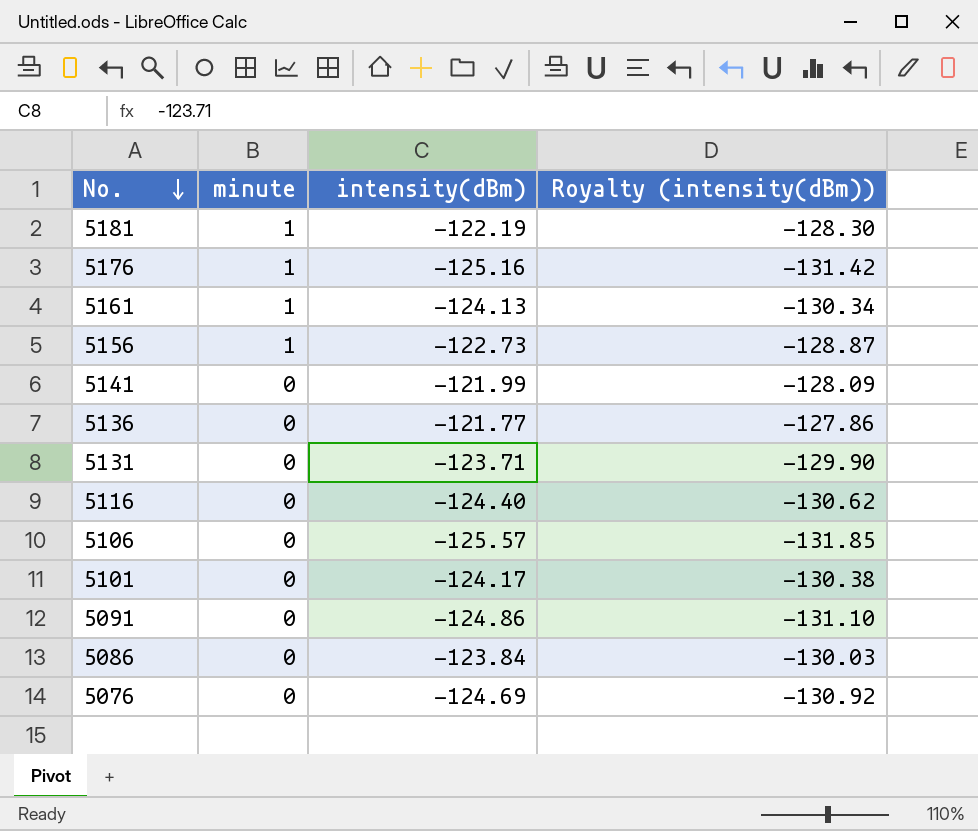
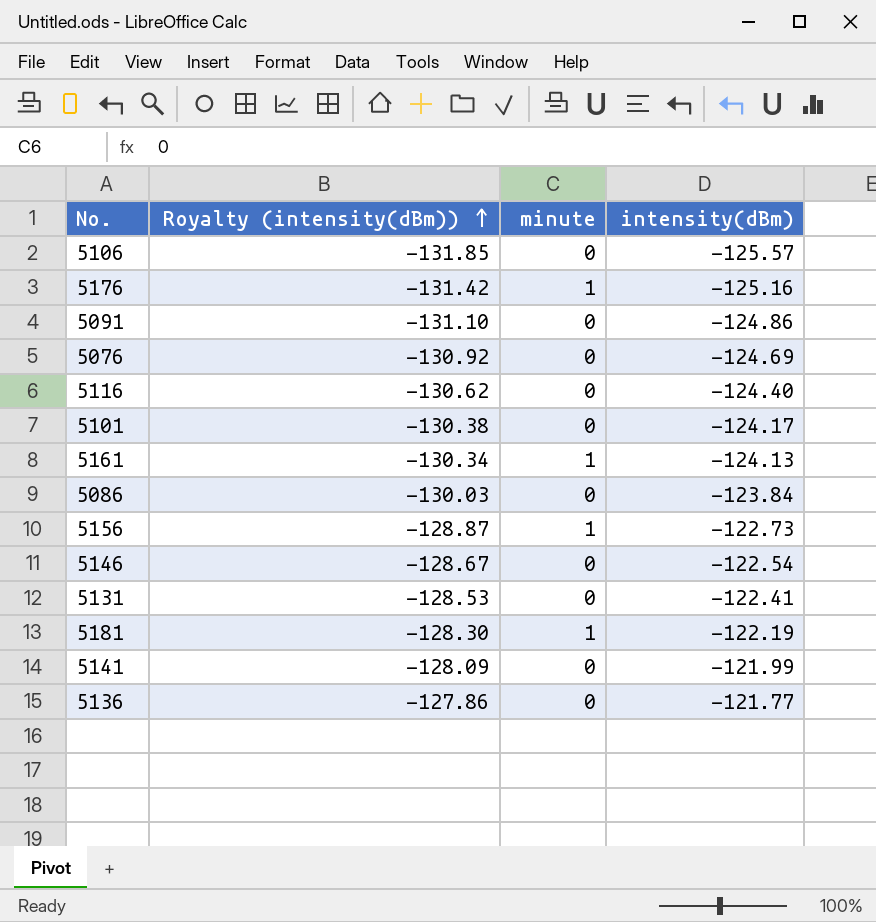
row order: No. descending -> Royalty (intensity(dBm)) ascending
column Royalty (intensity(dBm)) | position: 4 -> 2
row 5146: none -> -128.67 | 0 | -122.54
5131 | Royalty (intensity(dBm)): -129.90 -> -128.53
5131 | intensity(dBm): -123.71 -> -122.41

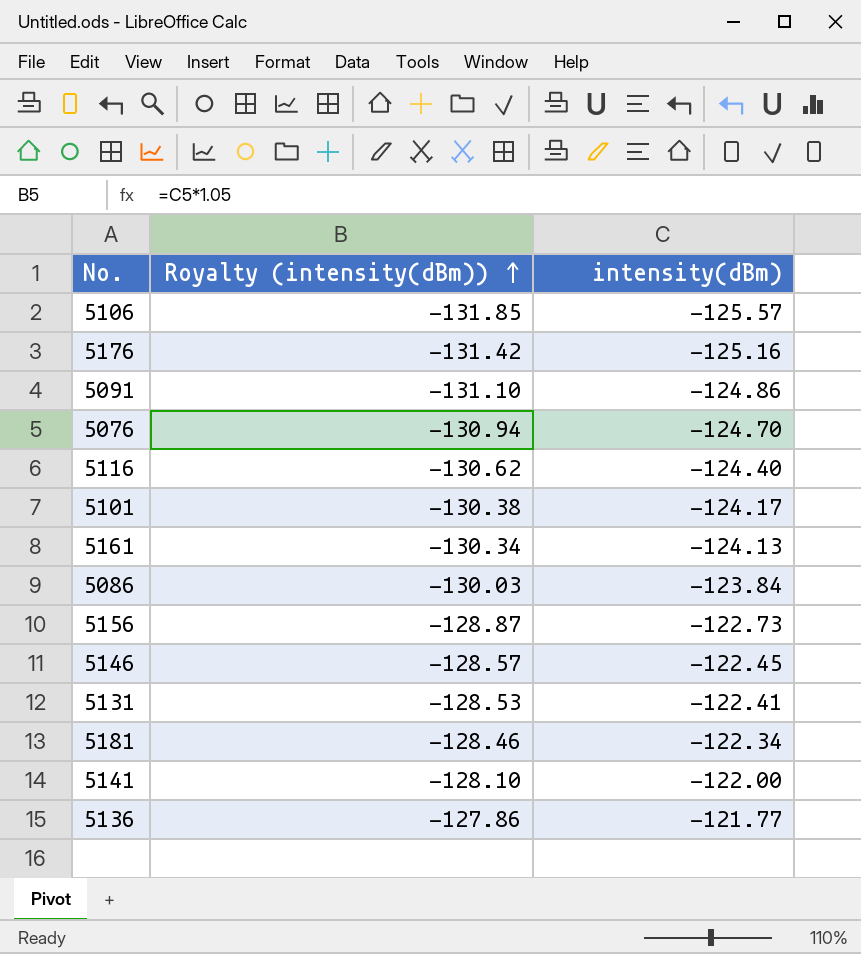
column minute | position: 3 -> none
5076 | Royalty (intensity(dBm)): -130.92 -> -130.94
5076 | intensity(dBm): -124.69 -> -124.70
5146 | Royalty (intensity(dBm)): -128.67 -> -128.57
5146 | intensity(dBm): -122.54 -> -122.45
5181 | Royalty (intensity(dBm)): -128.30 -> -128.46
5181 | intensity(dBm): -122.19 -> -122.34
5141 | Royalty (intensity(dBm)): -128.09 -> -128.10
5141 | intensity(dBm): -121.99 -> -122.00

